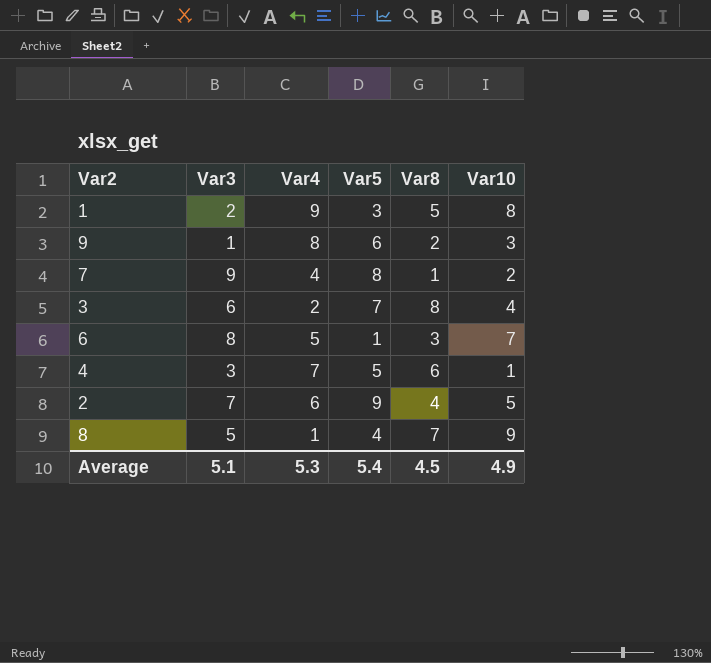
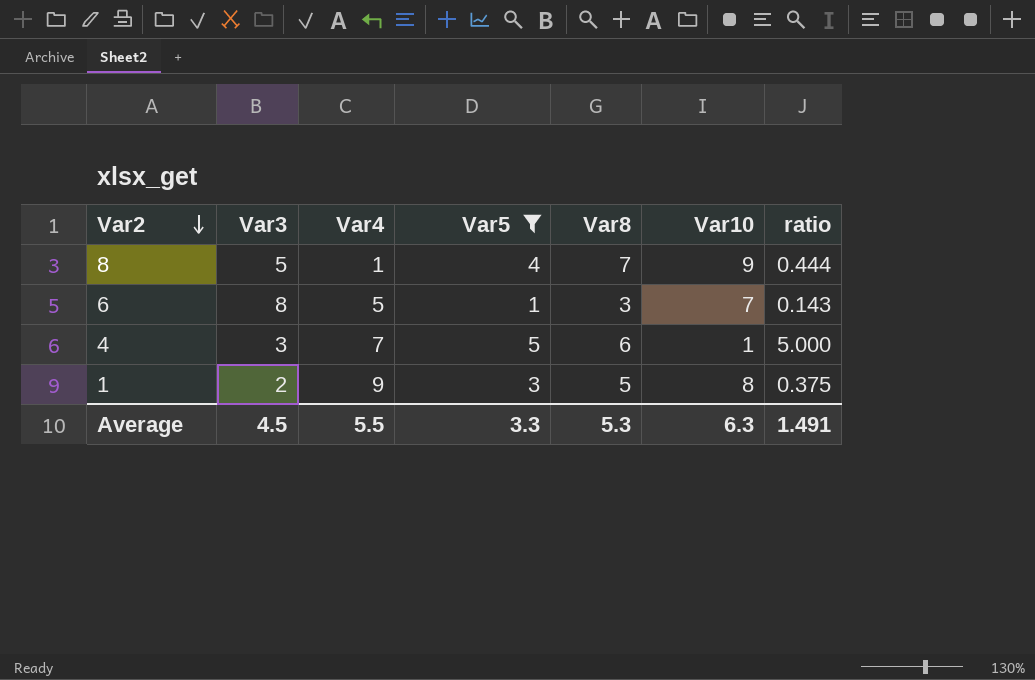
filter: none -> Var5 <= 5
row order: none -> Var2 descending
column ratio | formula: none -> [Var5] / [Var10]
Average | Var3: 5.1 -> 4.5
Average | Var4: 5.3 -> 5.5
Average | Var5: 5.4 -> 3.3
Average | Var8: 4.5 -> 5.3
Average | Var10: 4.9 -> 6.3

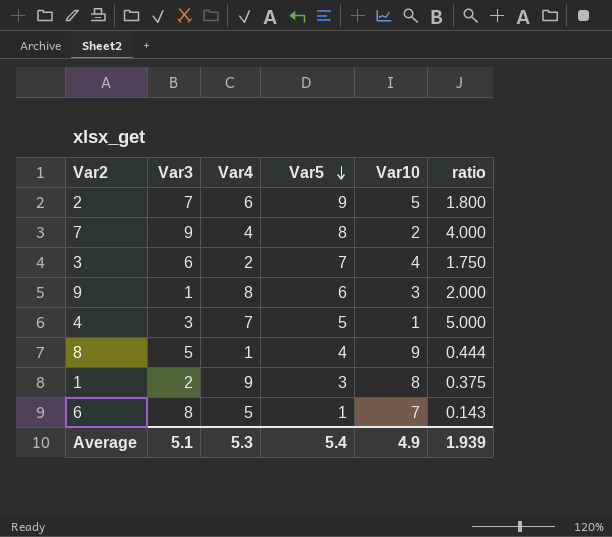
filter: Var5 <= 5 -> none
row order: Var2 descending -> Var5 descending
column Var8 | position: 5 -> none
Average | Var3: 4.5 -> 5.1
Average | Var4: 5.5 -> 5.3
Average | Var5: 3.3 -> 5.4
Average | Var10: 6.3 -> 4.9
Average | ratio: 1.491 -> 1.939

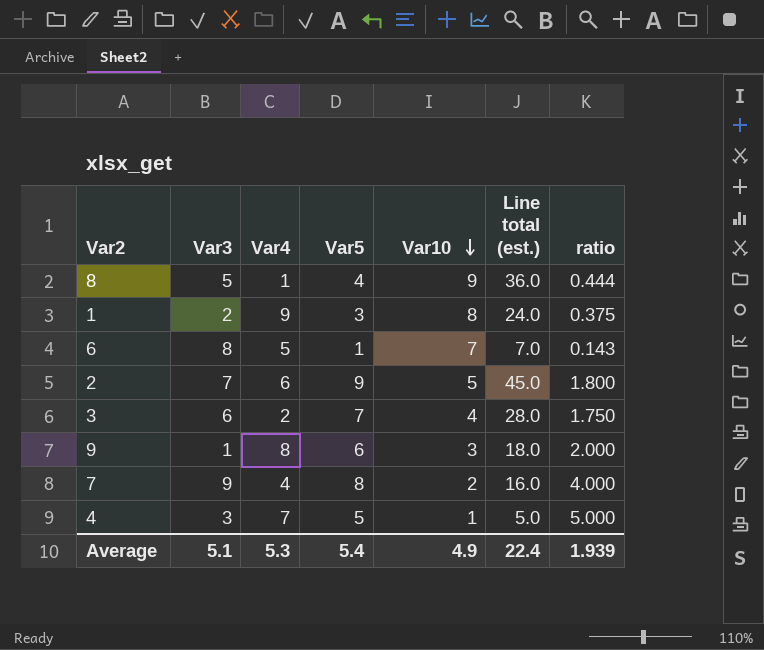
row order: Var5 descending -> Var10 descending
column Line total (est.) | formula: none -> [Var5] * [Var10]

